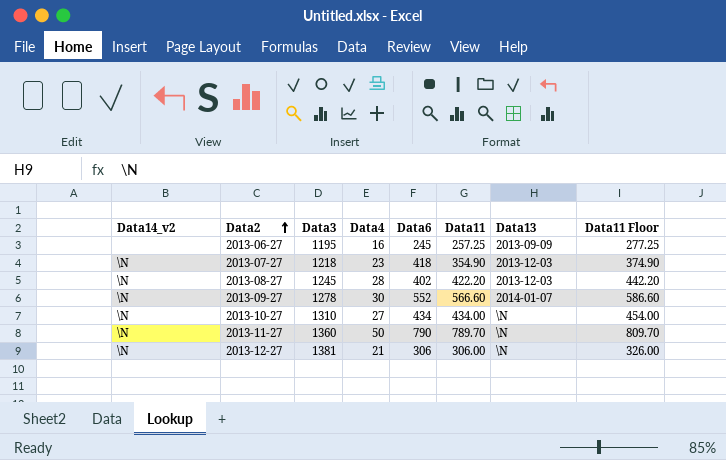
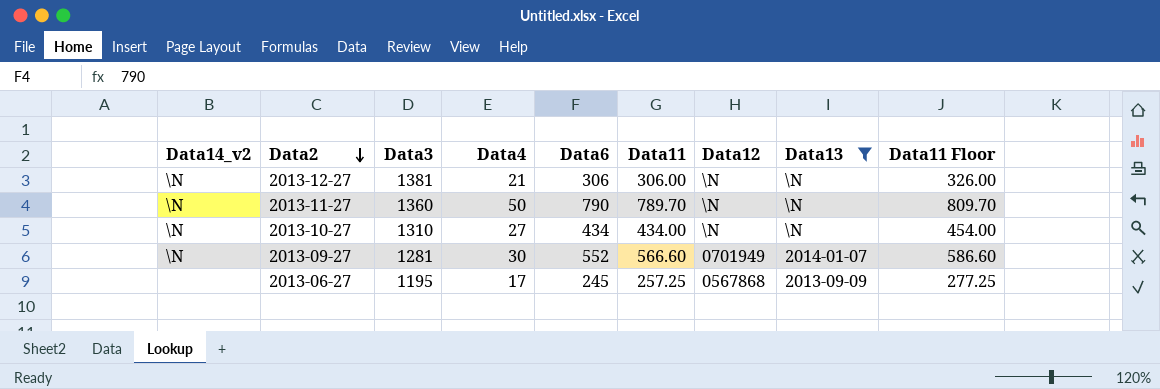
filter: none -> Data13 != 2013-12-03
row order: Data2 ascending -> Data2 descending
column Data12 | position: none -> 7
2013-09-27 | Data3: 1278 -> 1281
2013-06-27 | Data4: 16 -> 17

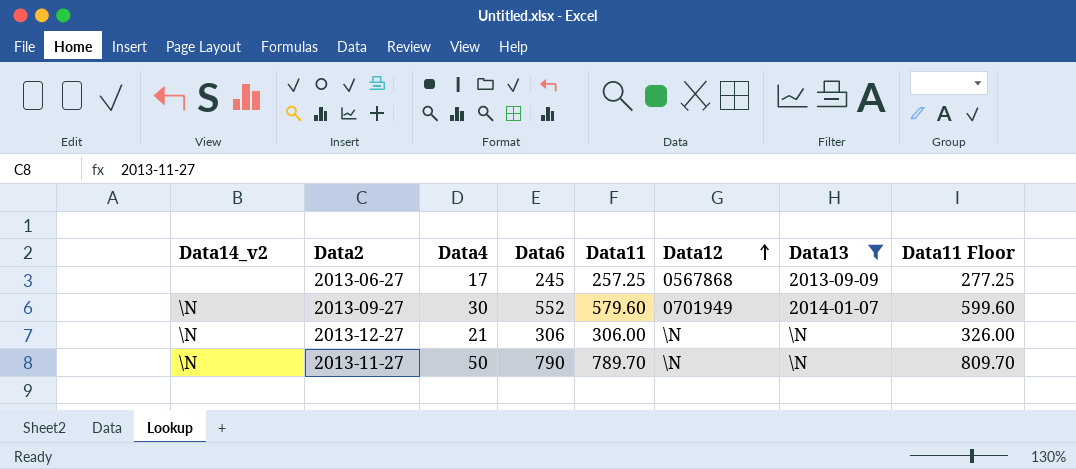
row order: Data2 descending -> Data12 ascending
column Data3 | position: 3 -> none
row 2013-10-27: \N | 1310 | 27 | 434 | 434.00 | \N | \N | 454.00 -> none
2013-09-27 | Data11: 566.60 -> 579.60
2013-09-27 | Data11 Floor: 586.60 -> 599.60

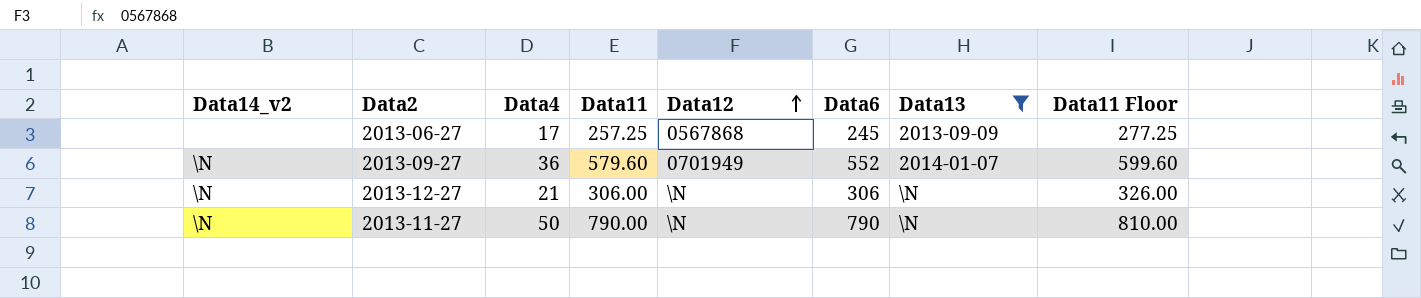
column Data6 | position: 4 -> 6
2013-09-27 | Data4: 30 -> 36
2013-11-27 | Data11: 789.70 -> 790.00
2013-11-27 | Data11 Floor: 809.70 -> 810.00

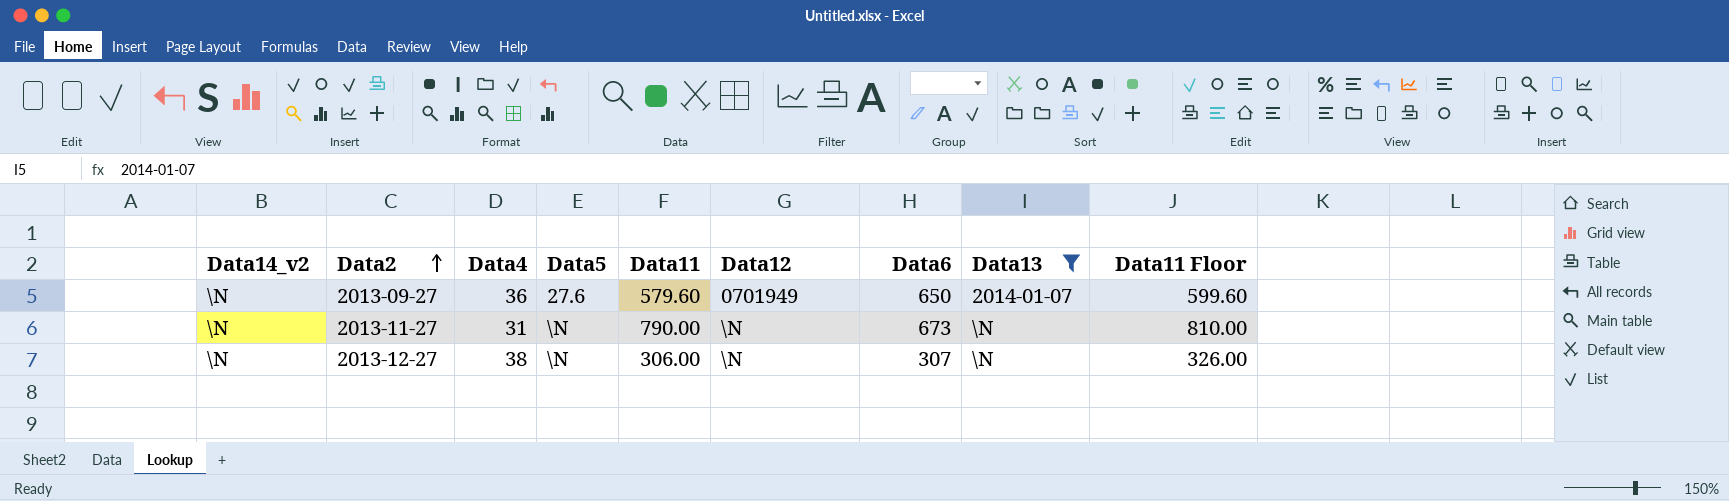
row order: Data12 ascending -> Data2 ascending
column Data5 | position: none -> 4
row 2013-06-27: none | 17 | 257.25 | 0567868 | 245 | 2013-09-09 | 277.25 -> none
2013-09-27 | Data6: 552 -> 650
2013-11-27 | Data4: 50 -> 31
2013-11-27 | Data6: 790 -> 673
2013-12-27 | Data4: 21 -> 38
2013-12-27 | Data6: 306 -> 307

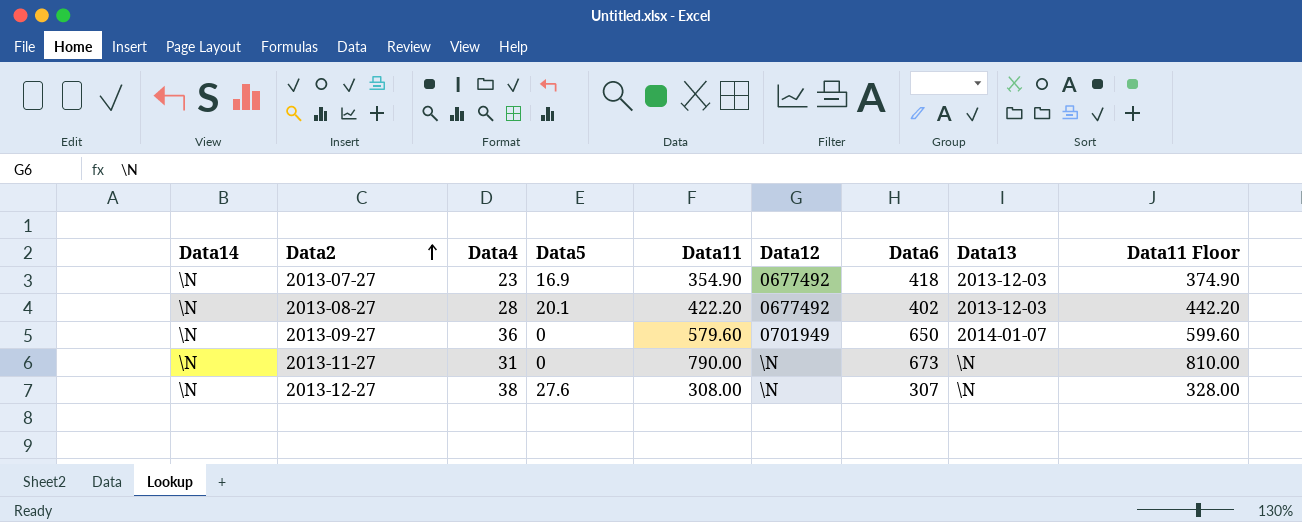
filter: Data13 != 2013-12-03 -> none
column name: Data14_v2 -> Data14
2013-09-27 | Data5: 27.6 -> 0
2013-11-27 | Data5: \N -> 0
2013-12-27 | Data5: \N -> 27.6
2013-12-27 | Data11: 306.00 -> 308.00
2013-12-27 | Data11 Floor: 326.00 -> 328.00

